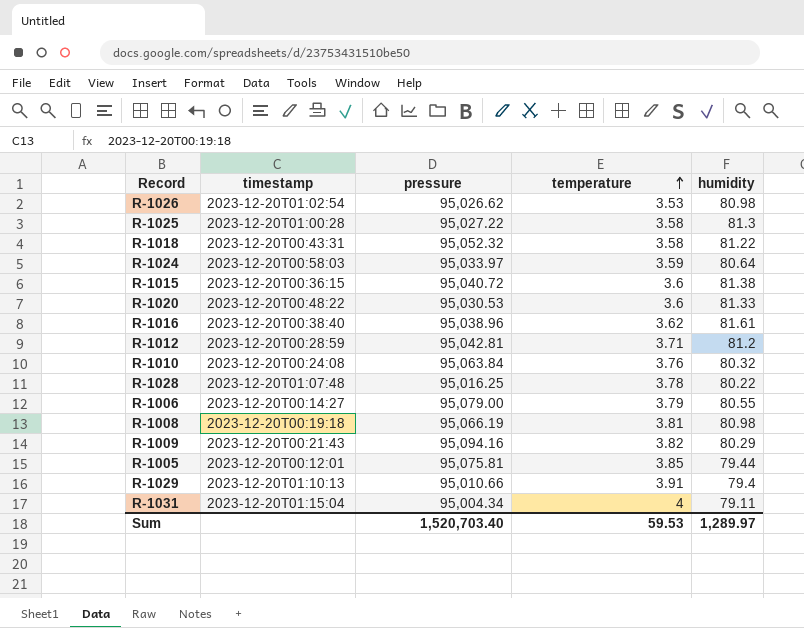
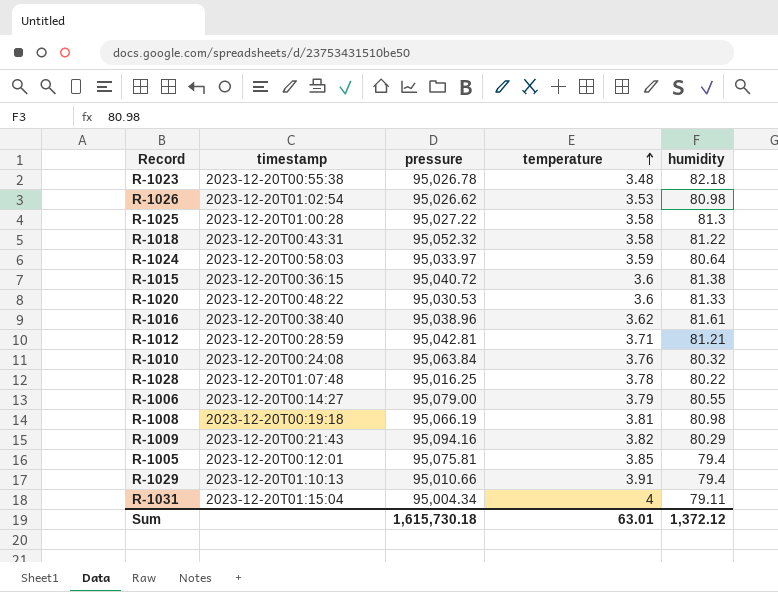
row R-1023: none -> 2023-12-20T00:55:38 | 95,026.78 | 3.48 | 82.18
R-1012 | humidity: 81.2 -> 81.21
R-1005 | humidity: 79.44 -> 79.4
Sum | pressure: 1,520,703.40 -> 1,615,730.18
Sum | temperature: 59.53 -> 63.01
Sum | humidity: 1,289.97 -> 1,372.12

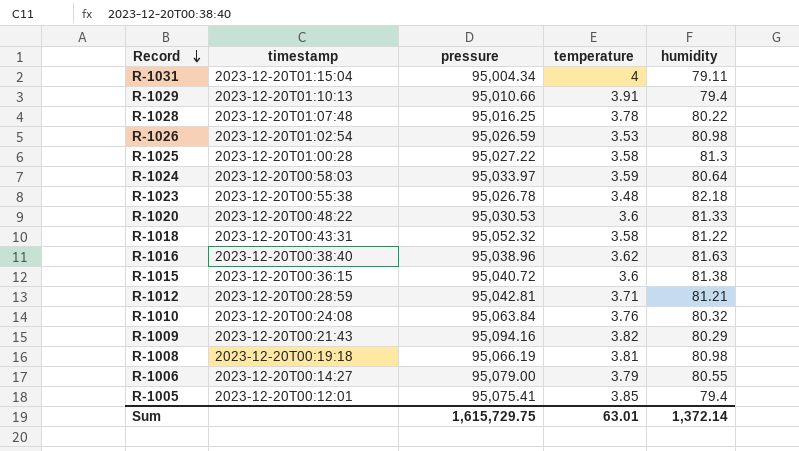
row order: temperature ascending -> Record descending
R-1026 | pressure: 95,026.62 -> 95,026.59
R-1016 | humidity: 81.61 -> 81.63
R-1005 | pressure: 95,075.81 -> 95,075.41
Sum | pressure: 1,615,730.18 -> 1,615,729.75
Sum | humidity: 1,372.12 -> 1,372.14

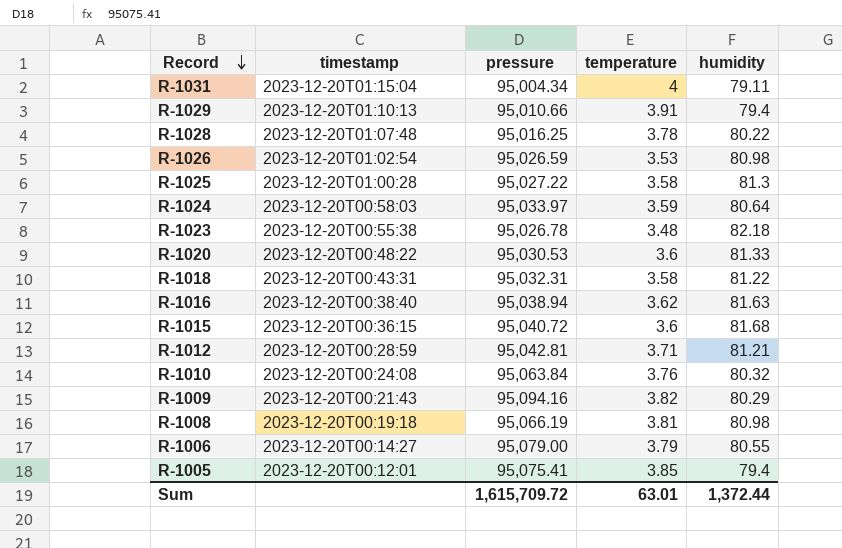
R-1018 | pressure: 95,052.32 -> 95,032.31
R-1016 | pressure: 95,038.96 -> 95,038.94
R-1015 | humidity: 81.38 -> 81.68
Sum | pressure: 1,615,729.75 -> 1,615,709.72
Sum | humidity: 1,372.14 -> 1,372.44

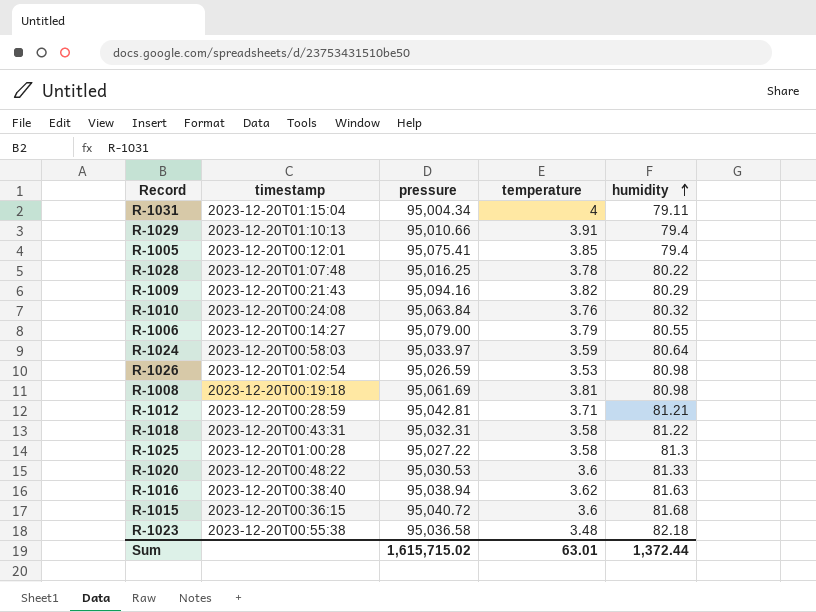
row order: Record descending -> humidity ascending
R-1008 | pressure: 95,066.19 -> 95,061.69
R-1023 | pressure: 95,026.78 -> 95,036.58
Sum | pressure: 1,615,709.72 -> 1,615,715.02

